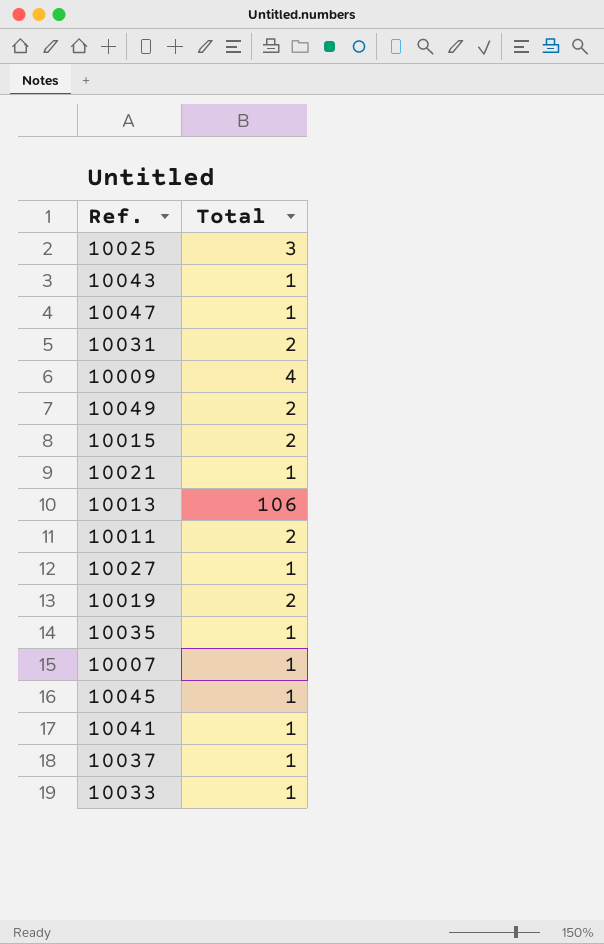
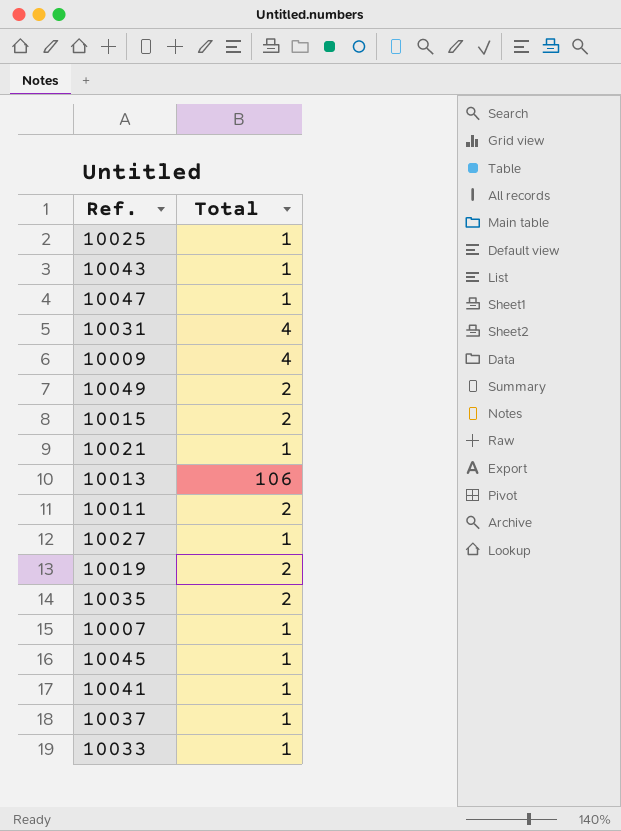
10025 | Total: 3 -> 1
10031 | Total: 2 -> 4
10035 | Total: 1 -> 2

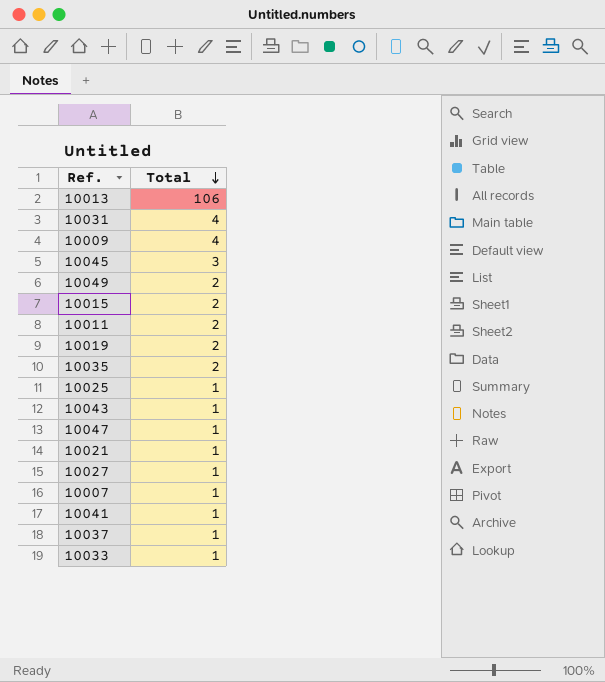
row order: none -> Total descending
10045 | Total: 1 -> 3

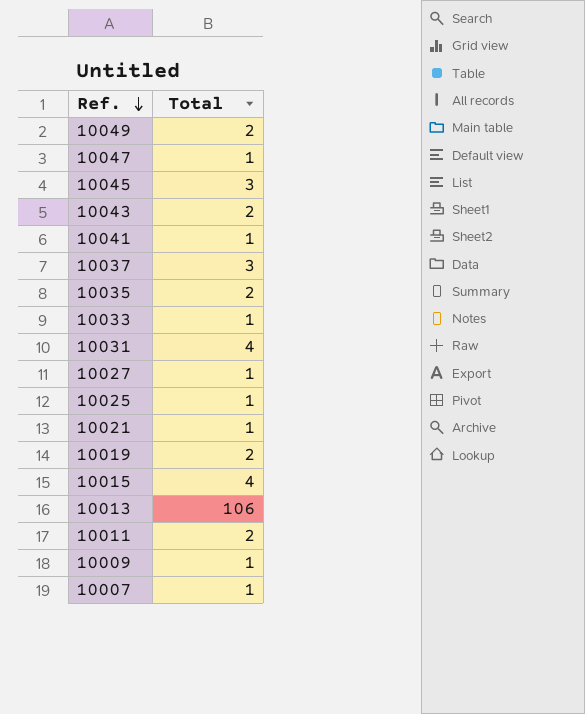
row order: Total descending -> Ref. descending
10043 | Total: 1 -> 2
10037 | Total: 1 -> 3
10015 | Total: 2 -> 4
10009 | Total: 4 -> 1

